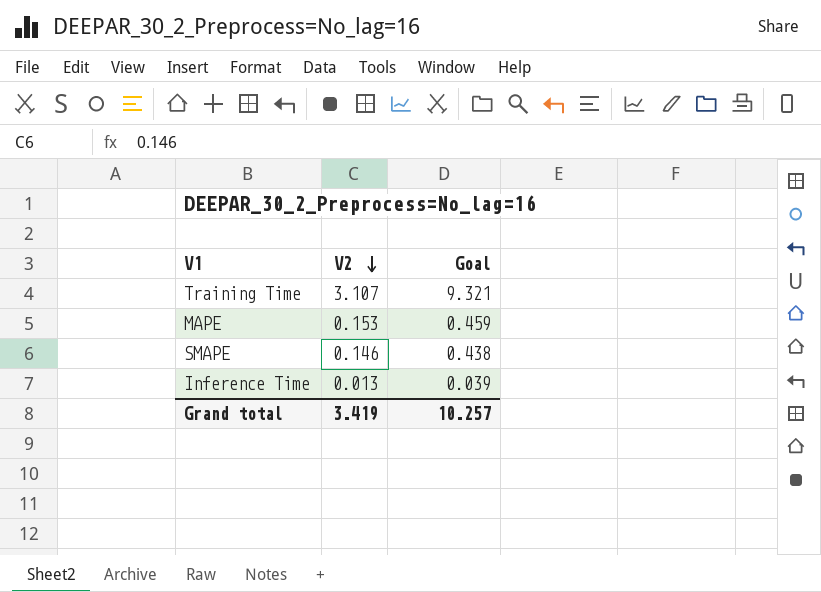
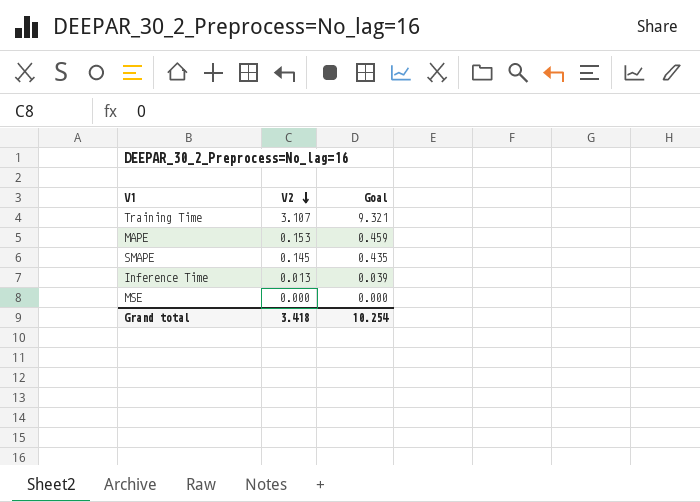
SMAPE | V2: 0.146 -> 0.145
SMAPE | Goal: 0.438 -> 0.435
row MSE: none -> 0.000 | 0.000
Grand total | V2: 3.419 -> 3.418
Grand total | Goal: 10.257 -> 10.254

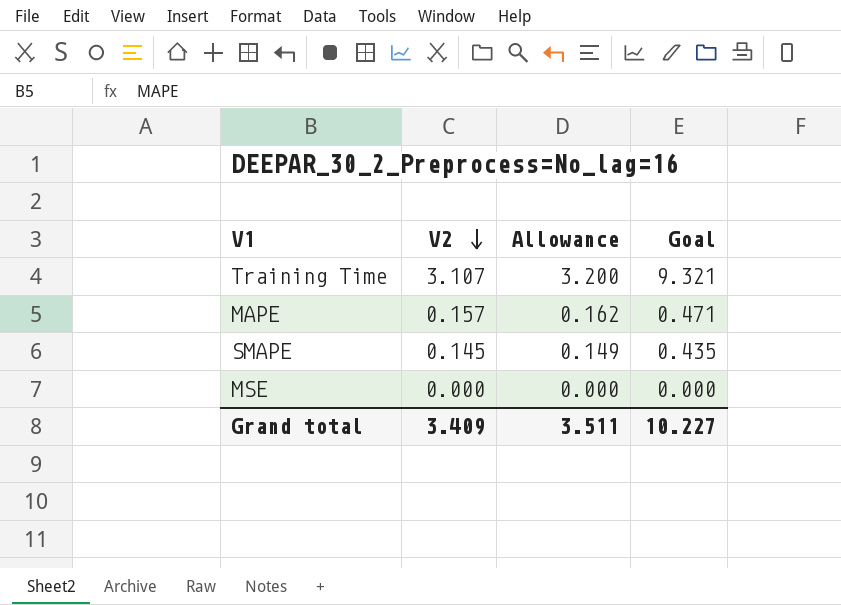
column Allowance | formula: none -> [V2] * 1.03
row Inference Time: 0.013 | 0.039 -> none
MAPE | V2: 0.153 -> 0.157
MAPE | Goal: 0.459 -> 0.471
Grand total | V2: 3.418 -> 3.409
Grand total | Goal: 10.254 -> 10.227

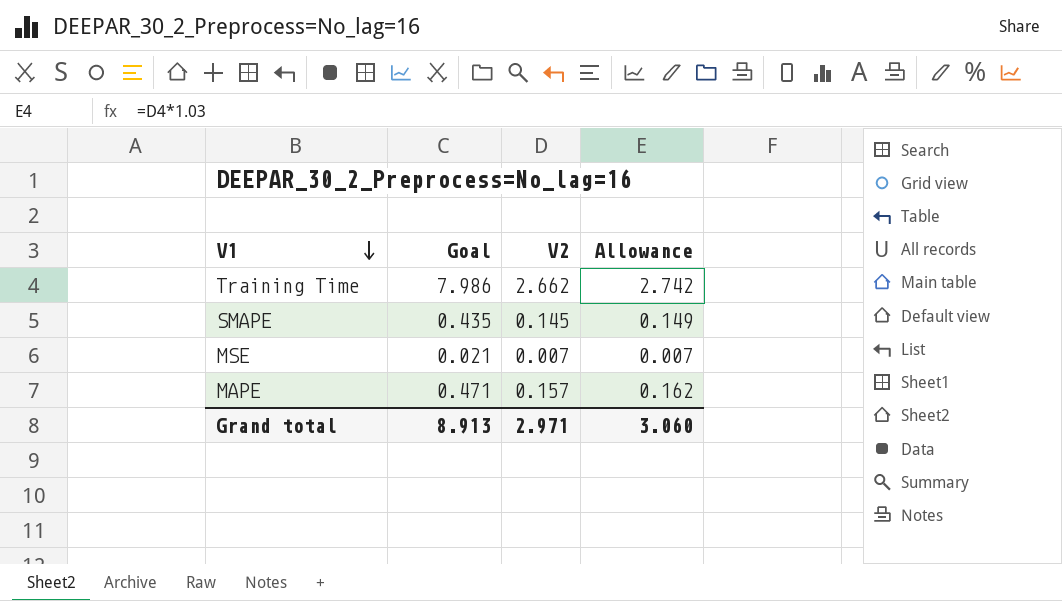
row order: V2 descending -> V1 descending
column Goal | position: 4 -> 2
Training Time | Goal: 9.321 -> 7.986
Training Time | V2: 3.107 -> 2.662
Training Time | Allowance: 3.200 -> 2.742
MSE | Goal: 0.000 -> 0.021
MSE | V2: 0.000 -> 0.007
MSE | Allowance: 0.000 -> 0.007
Grand total | Goal: 10.227 -> 8.913
Grand total | V2: 3.409 -> 2.971
Grand total | Allowance: 3.511 -> 3.060

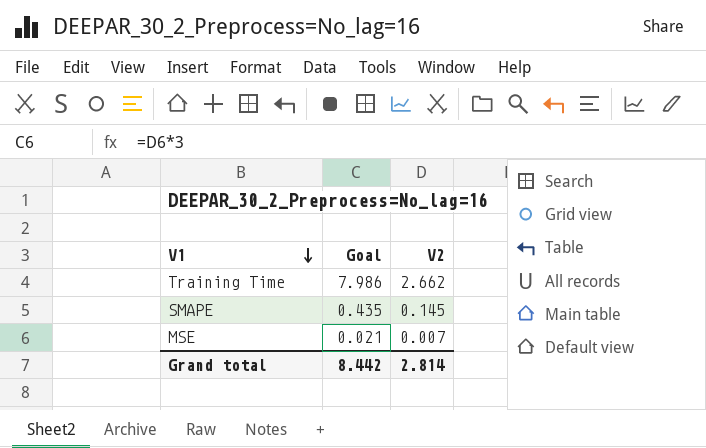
column Allowance | formula: [V2] * 1.03 -> none
row MAPE: 0.471 | 0.157 | 0.162 -> none
Grand total | Goal: 8.913 -> 8.442
Grand total | V2: 2.971 -> 2.814

